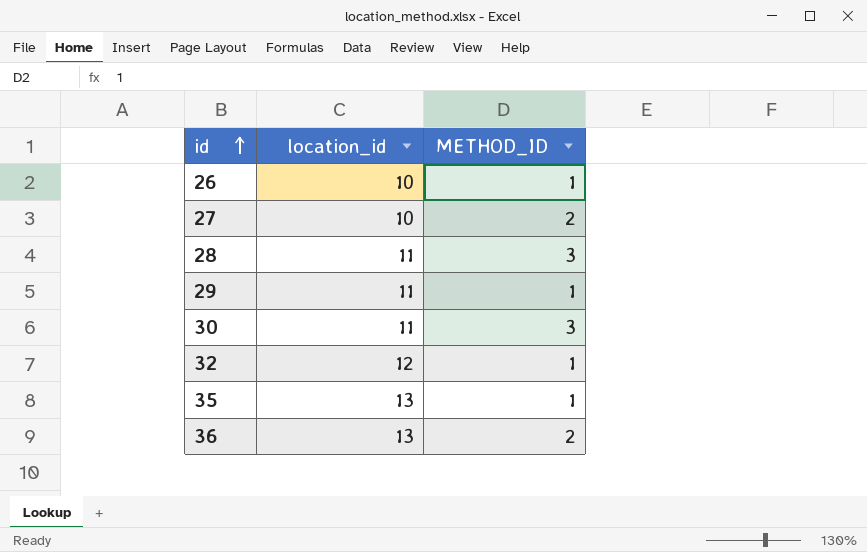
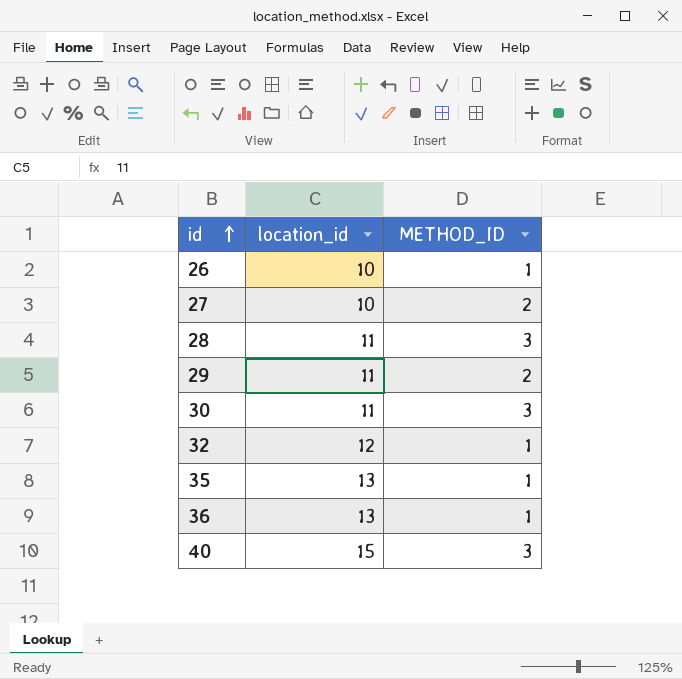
29 | METHOD_ID: 1 -> 2
36 | METHOD_ID: 2 -> 1
row 40: none -> 15 | 3

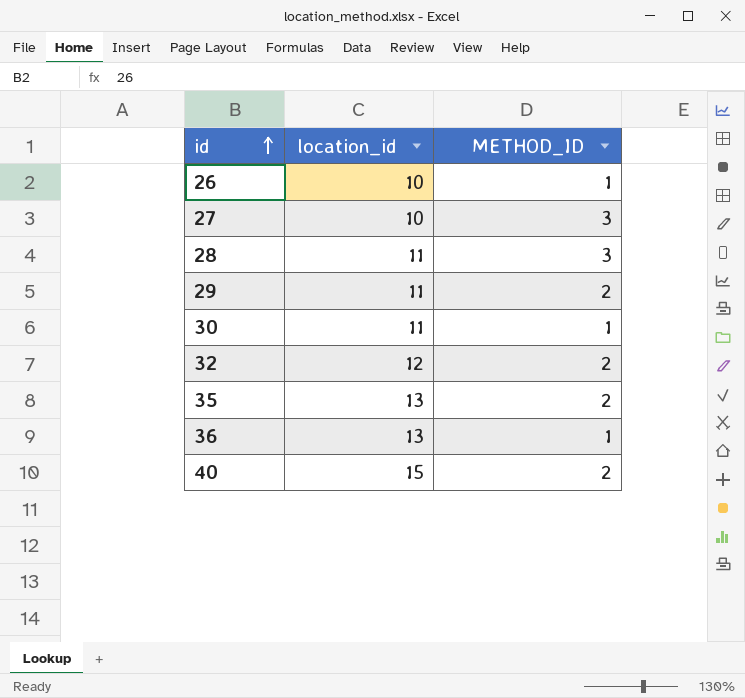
27 | METHOD_ID: 2 -> 3
30 | METHOD_ID: 3 -> 1
32 | METHOD_ID: 1 -> 2
35 | METHOD_ID: 1 -> 2
40 | METHOD_ID: 3 -> 2

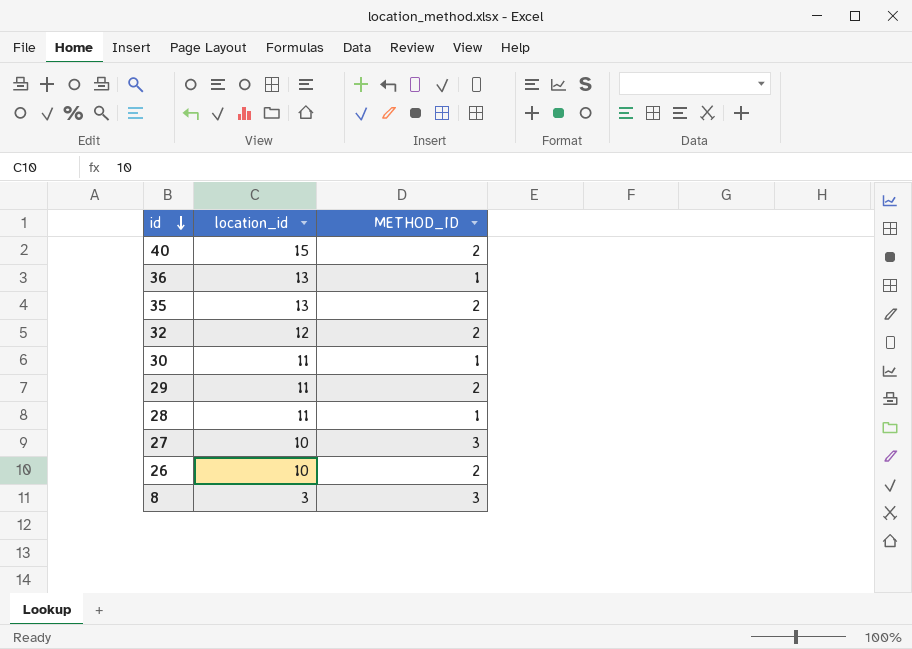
row order: id ascending -> id descending
28 | METHOD_ID: 3 -> 1
26 | METHOD_ID: 1 -> 2
row 8: none -> 3 | 3

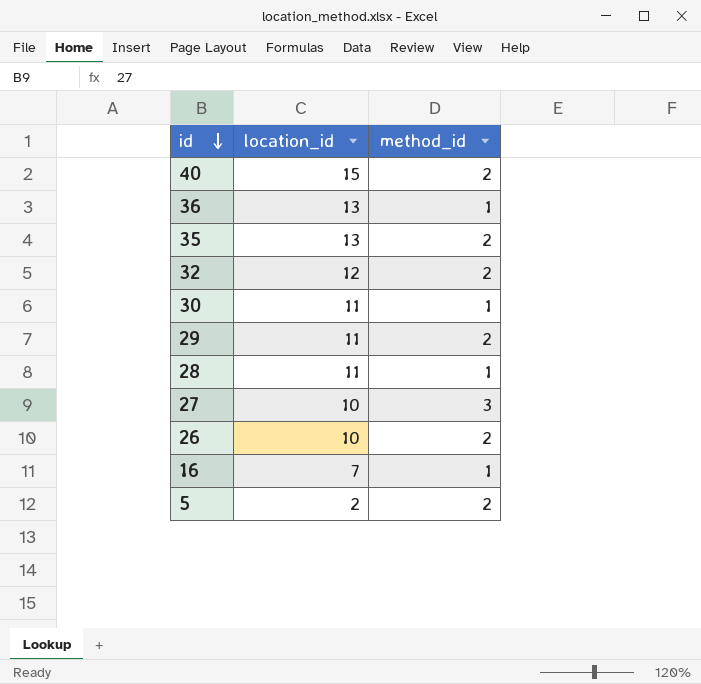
column name: METHOD_ID -> method_id
row 8: 3 | 3 -> none
row 16: none -> 7 | 1
row 5: none -> 2 | 2

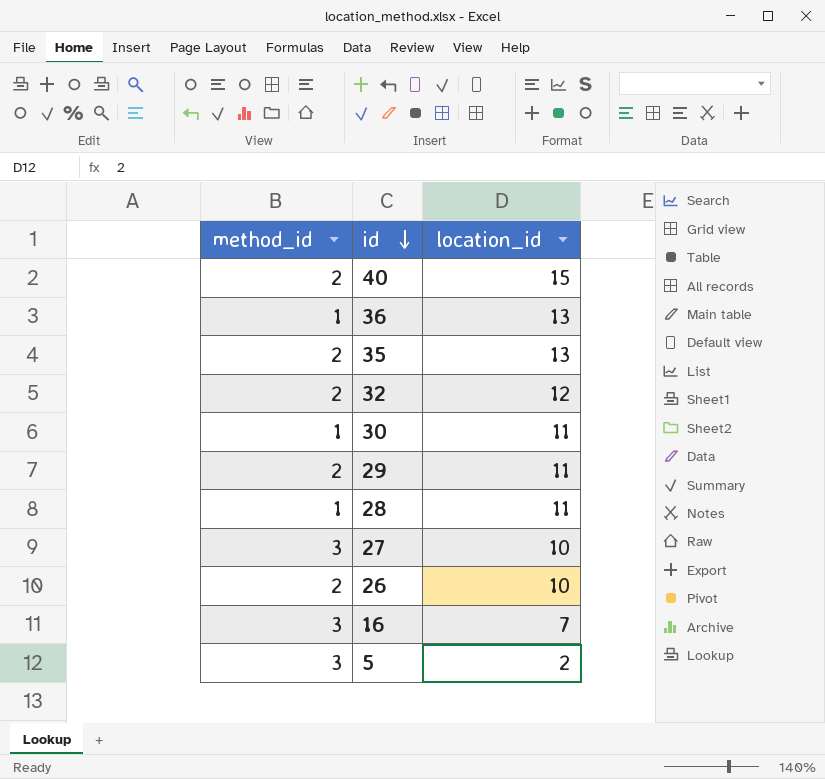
column method_id | position: 3 -> 1
16 | method_id: 1 -> 3
5 | method_id: 2 -> 3

